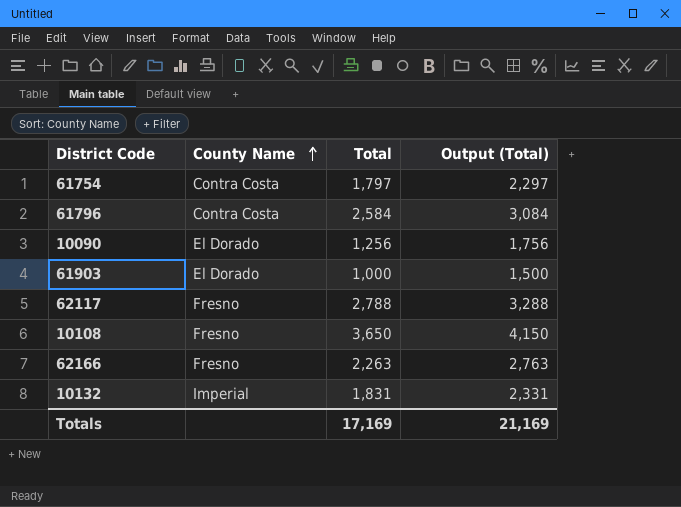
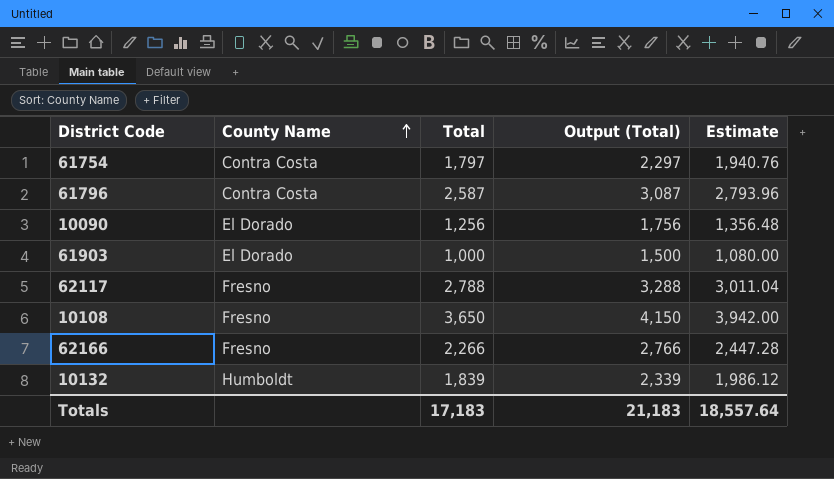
column Estimate | formula: none -> [Total] * 1.08
61796 | Total: 2,584 -> 2,587
61796 | Output (Total): 3,084 -> 3,087
62166 | Total: 2,263 -> 2,266
62166 | Output (Total): 2,763 -> 2,766
10132 | County Name: Imperial -> Humboldt
10132 | Total: 1,831 -> 1,839
10132 | Output (Total): 2,331 -> 2,339
Totals | Total: 17,169 -> 17,183
Totals | Output (Total): 21,169 -> 21,183

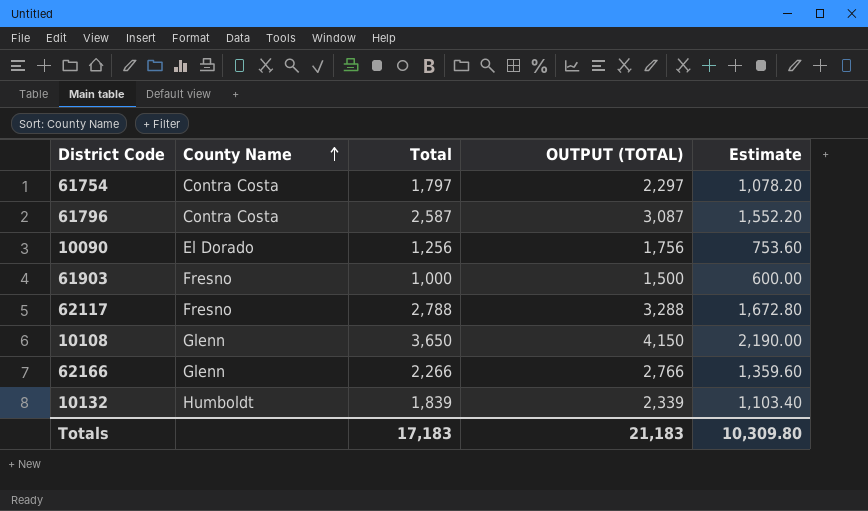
column name: Output (Total) -> OUTPUT (TOTAL)
column Estimate | formula: [Total] * 1.08 -> [Total] * 0.6
61903 | County Name: El Dorado -> Fresno
10108 | County Name: Fresno -> Glenn
62166 | County Name: Fresno -> Glenn
Totals | Estimate: 18,557.64 -> 10,309.80

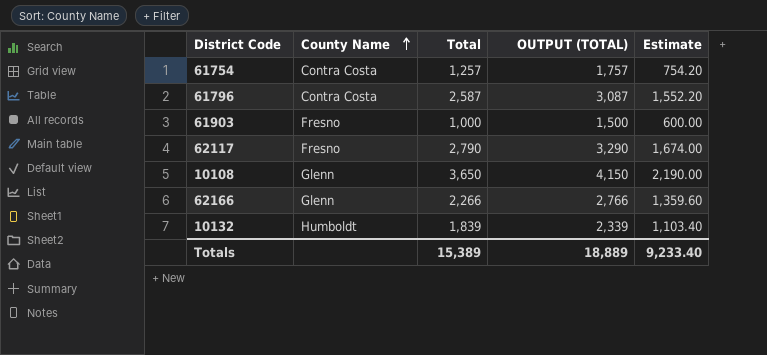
row 10090: El Dorado | 1,256 | 1,756 | 753.60 -> none
61754 | Total: 1,797 -> 1,257
61754 | OUTPUT (TOTAL): 2,297 -> 1,757
61754 | Estimate: 1,078.20 -> 754.20
62117 | Total: 2,788 -> 2,790
62117 | OUTPUT (TOTAL): 3,288 -> 3,290
62117 | Estimate: 1,672.80 -> 1,674.00
Totals | Total: 17,183 -> 15,389
Totals | OUTPUT (TOTAL): 21,183 -> 18,889
Totals | Estimate: 10,309.80 -> 9,233.40

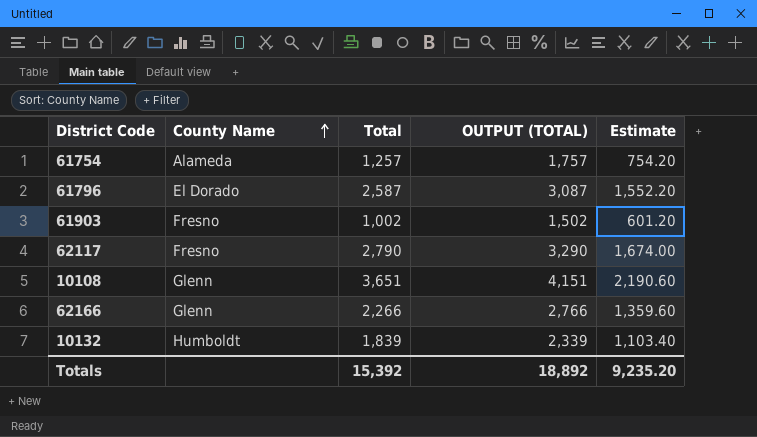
61754 | County Name: Contra Costa -> Alameda
61796 | County Name: Contra Costa -> El Dorado
61903 | Total: 1,000 -> 1,002
61903 | OUTPUT (TOTAL): 1,500 -> 1,502
61903 | Estimate: 600.00 -> 601.20
10108 | Total: 3,650 -> 3,651
10108 | OUTPUT (TOTAL): 4,150 -> 4,151
10108 | Estimate: 2,190.00 -> 2,190.60
Totals | Total: 15,389 -> 15,392
Totals | OUTPUT (TOTAL): 18,889 -> 18,892
Totals | Estimate: 9,233.40 -> 9,235.20

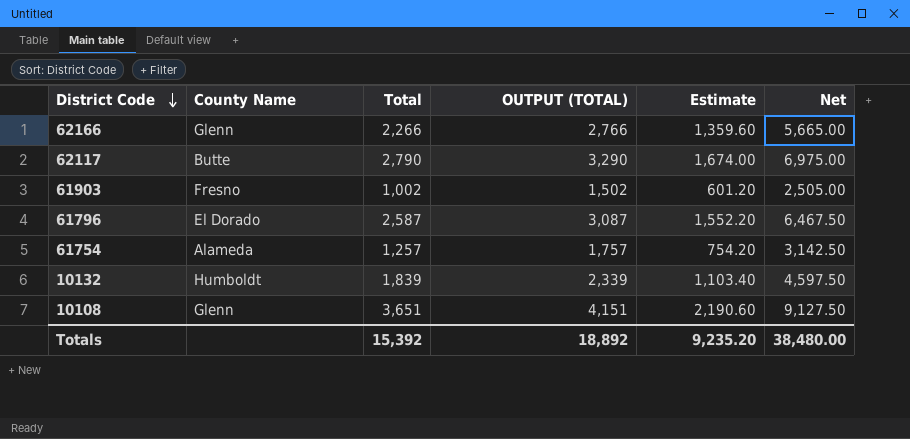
row order: County Name ascending -> District Code descending
column Net | formula: none -> [Total] * 2.5
62117 | County Name: Fresno -> Butte

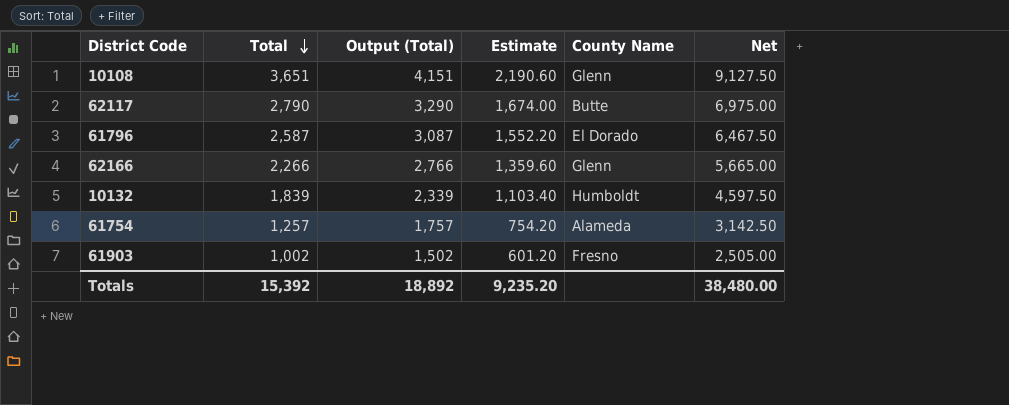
row order: District Code descending -> Total descending
column name: OUTPUT (TOTAL) -> Output (Total)
column County Name | position: 2 -> 5

